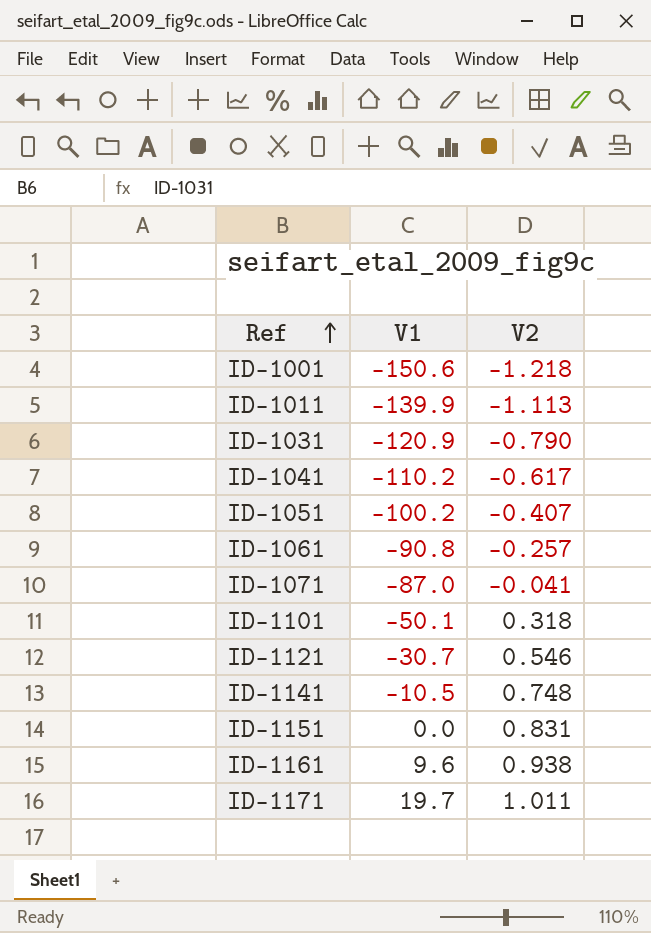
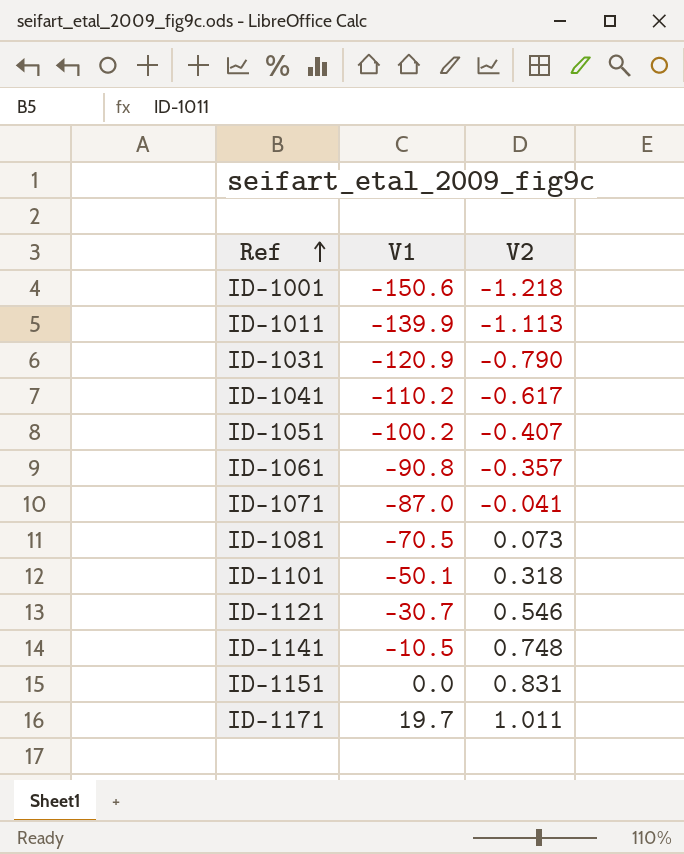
row ID-1161: 9.6 | 0.938 -> none
ID-1061 | V2: -0.257 -> -0.357
row ID-1081: none -> -70.5 | 0.073

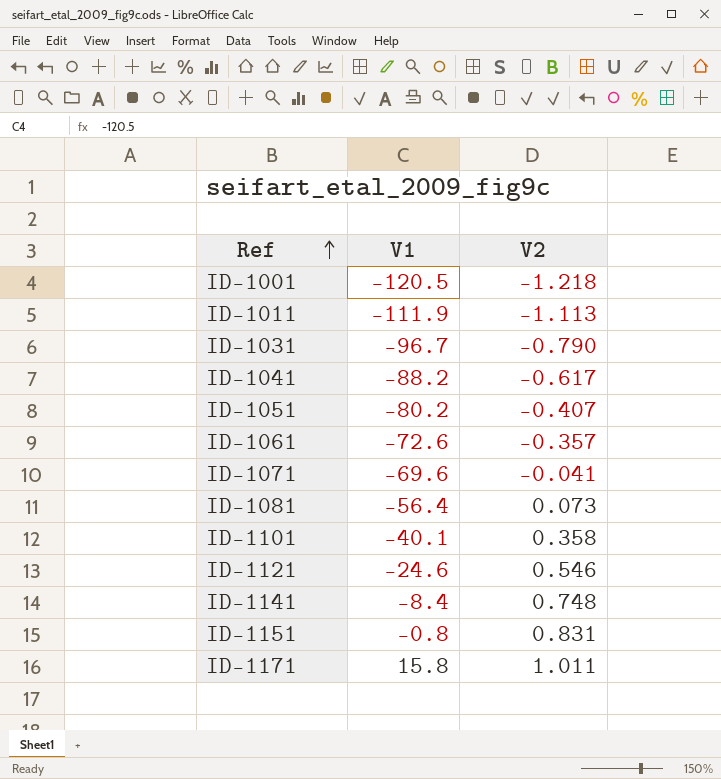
ID-1001 | V1: -150.6 -> -120.5
ID-1011 | V1: -139.9 -> -111.9
ID-1031 | V1: -120.9 -> -96.7
ID-1041 | V1: -110.2 -> -88.2
ID-1051 | V1: -100.2 -> -80.2
ID-1061 | V1: -90.8 -> -72.6
ID-1071 | V1: -87.0 -> -69.6
ID-1081 | V1: -70.5 -> -56.4
ID-1101 | V1: -50.1 -> -40.1
ID-1101 | V2: 0.318 -> 0.358
ID-1121 | V1: -30.7 -> -24.6
ID-1141 | V1: -10.5 -> -8.4
ID-1151 | V1: 0.0 -> -0.8
ID-1171 | V1: 19.7 -> 15.8

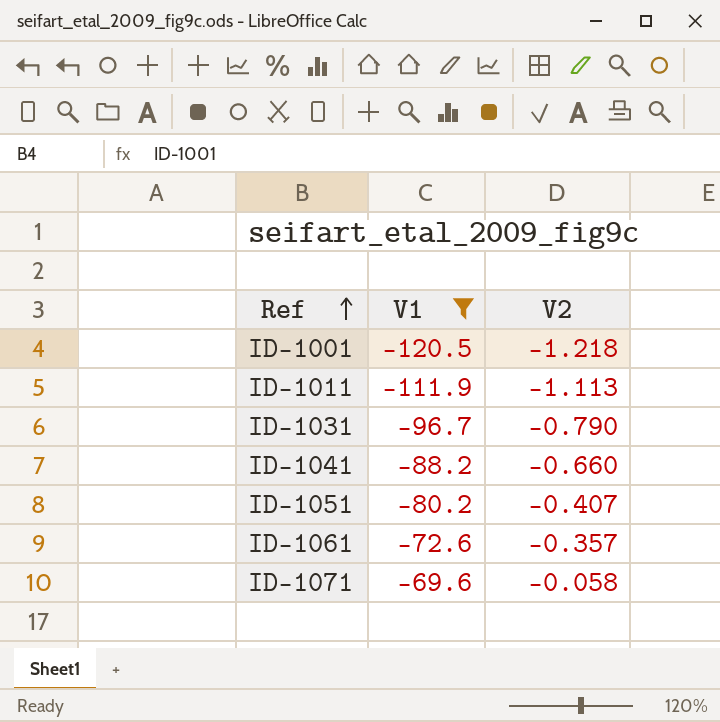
filter: none -> V1 <= -69.6
ID-1041 | V2: -0.617 -> -0.660
ID-1071 | V2: -0.041 -> -0.058

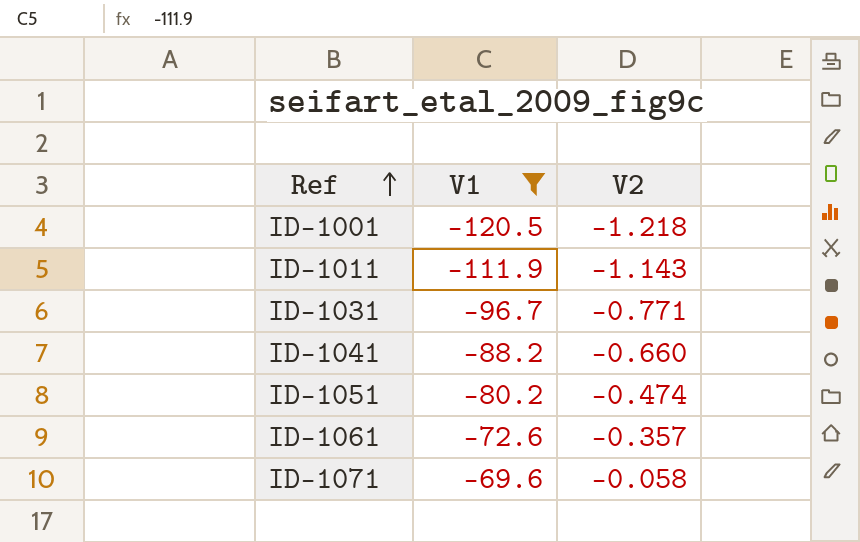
ID-1011 | V2: -1.113 -> -1.143
ID-1031 | V2: -0.790 -> -0.771
ID-1051 | V2: -0.407 -> -0.474

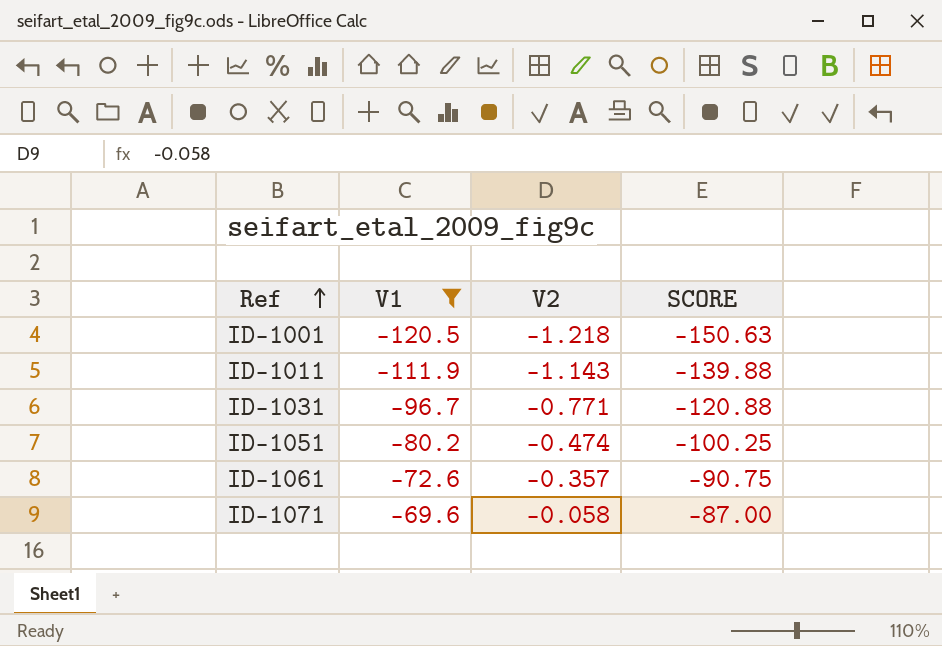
column SCORE | formula: none -> [V1] * 1.25
row ID-1041: -88.2 | -0.660 -> none

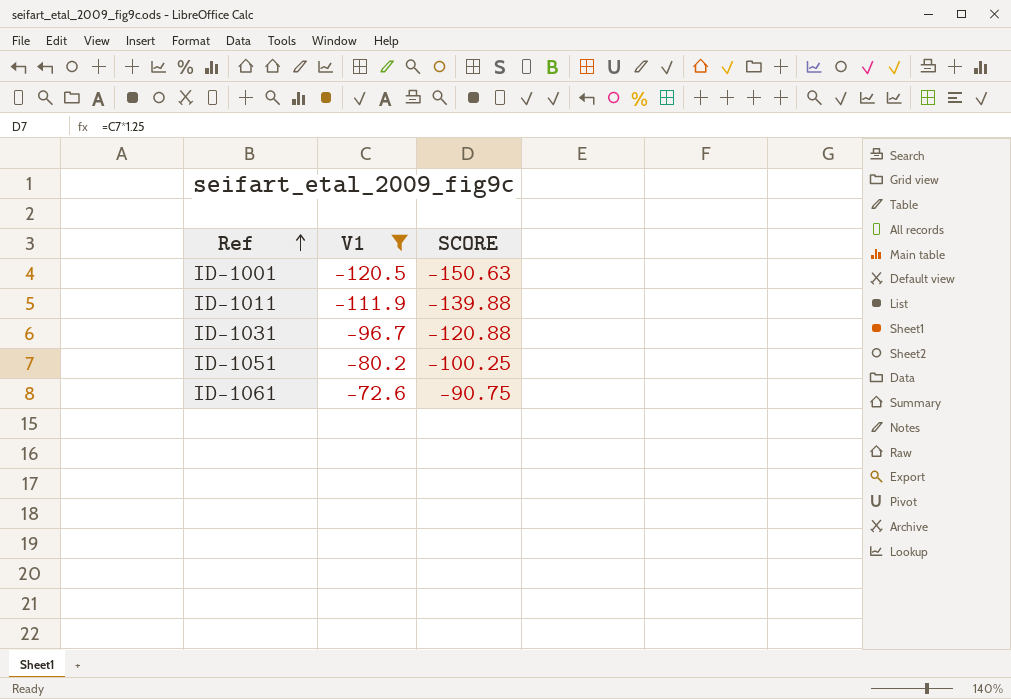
column V2 | position: 3 -> none
row ID-1071: -69.6 | -0.058 | -87.00 -> none

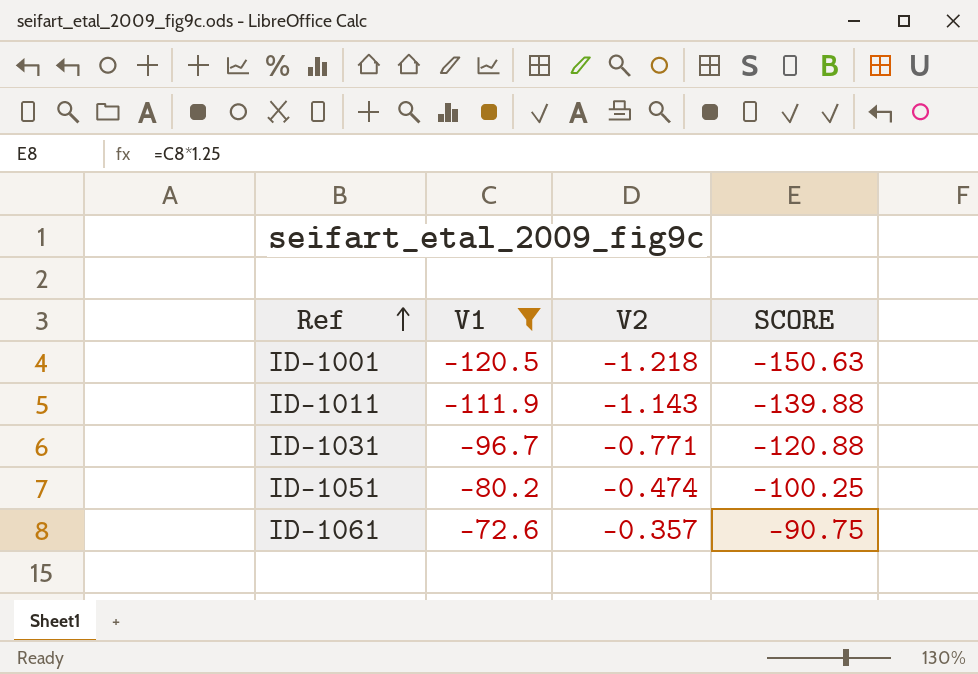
column V2 | position: none -> 3

